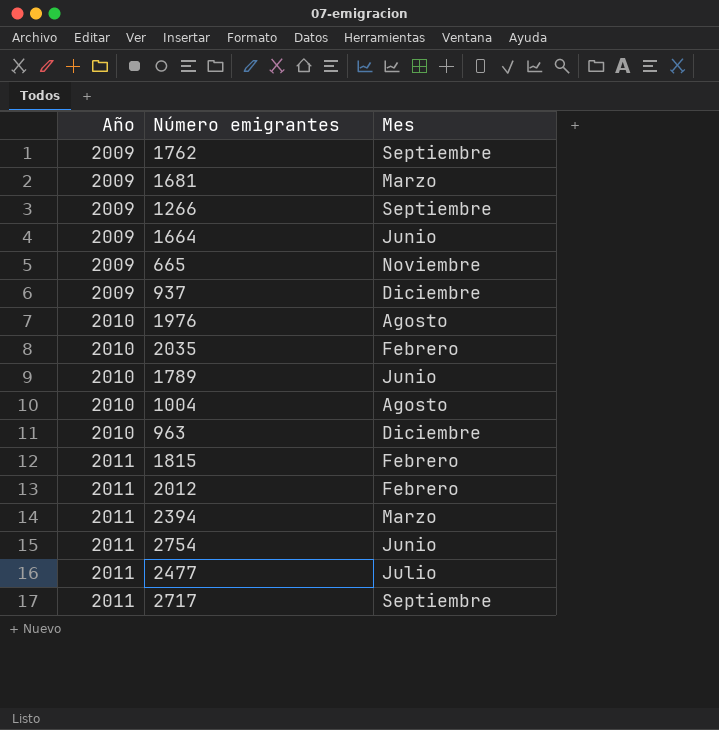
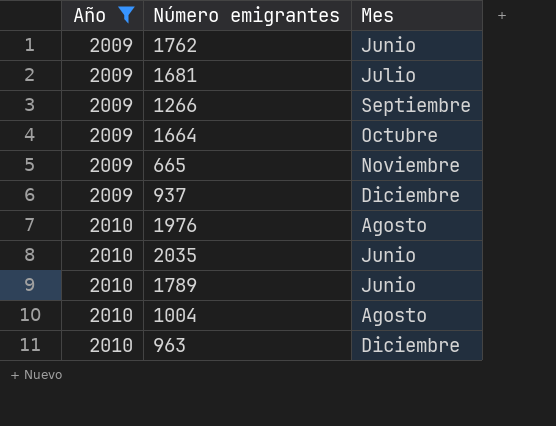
filter: none -> Año != 2011
1762 | Mes: Septiembre -> Junio
1681 | Mes: Marzo -> Julio
1664 | Mes: Junio -> Octubre
2035 | Mes: Febrero -> Junio

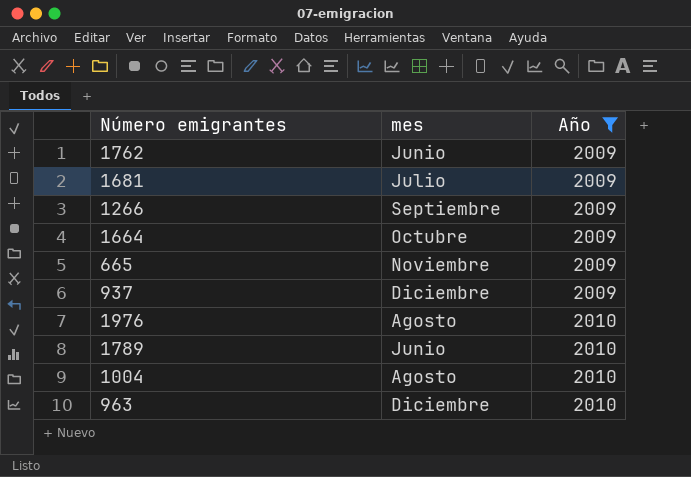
column name: Mes -> mes
column Año | position: 1 -> 3
row 2035: 2010 | Junio -> none

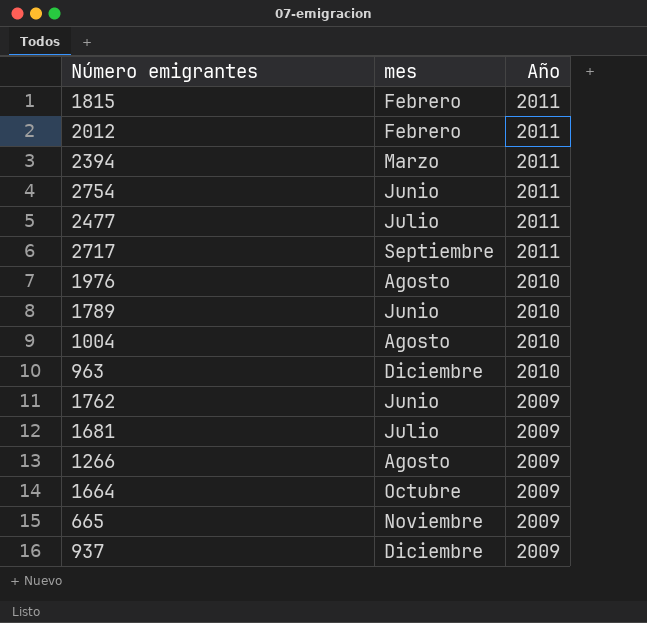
filter: Año != 2011 -> none
row order: Año ascending -> Año descending
1266 | mes: Septiembre -> Agosto

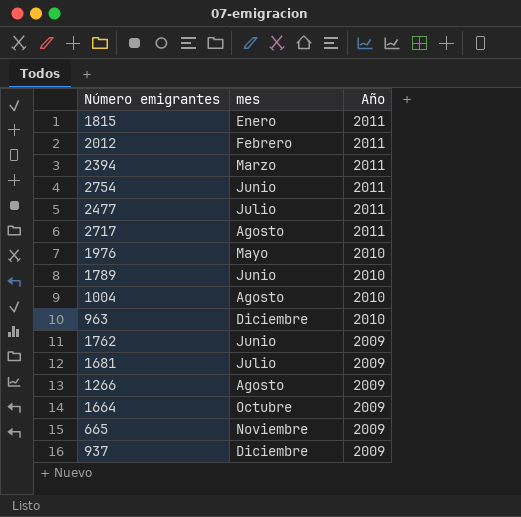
1815 | mes: Febrero -> Enero
2717 | mes: Septiembre -> Agosto
1976 | mes: Agosto -> Mayo

